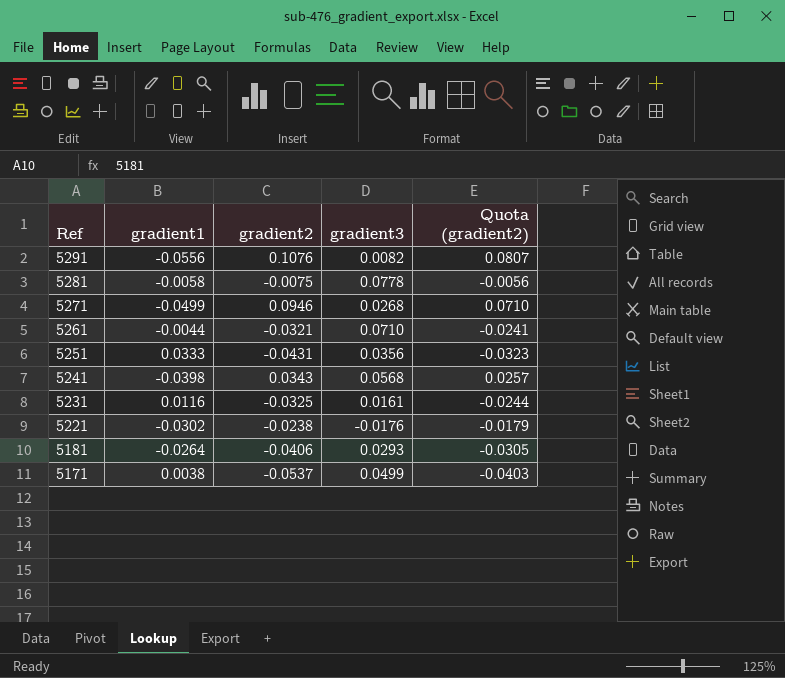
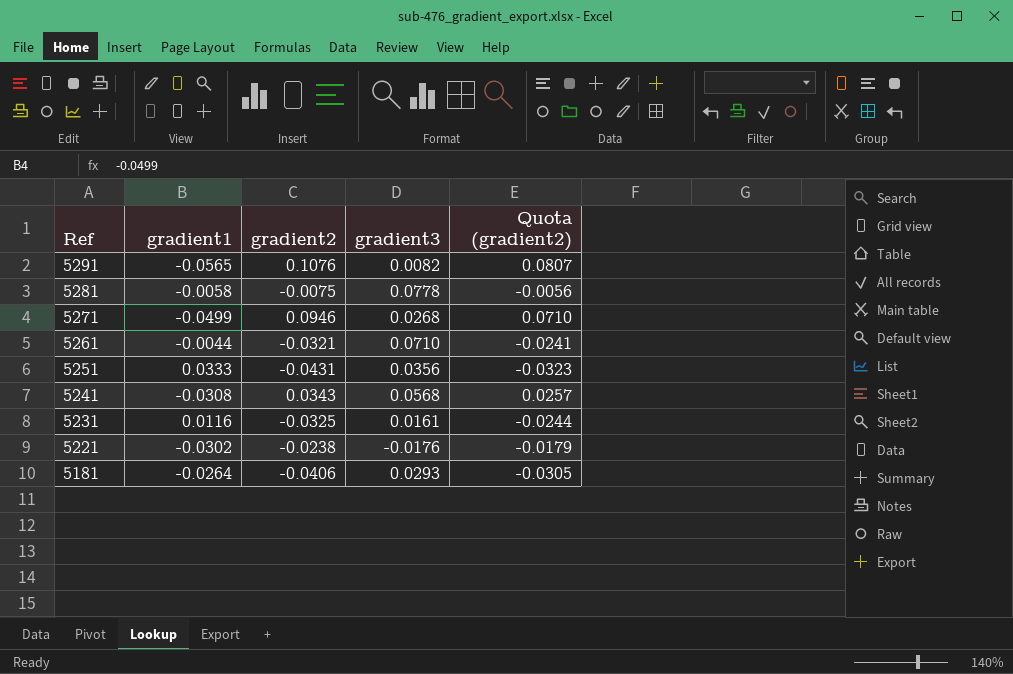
row 5171: 0.0038 | -0.0537 | 0.0499 | -0.0403 -> none
5291 | gradient1: -0.0556 -> -0.0565
5241 | gradient1: -0.0398 -> -0.0308

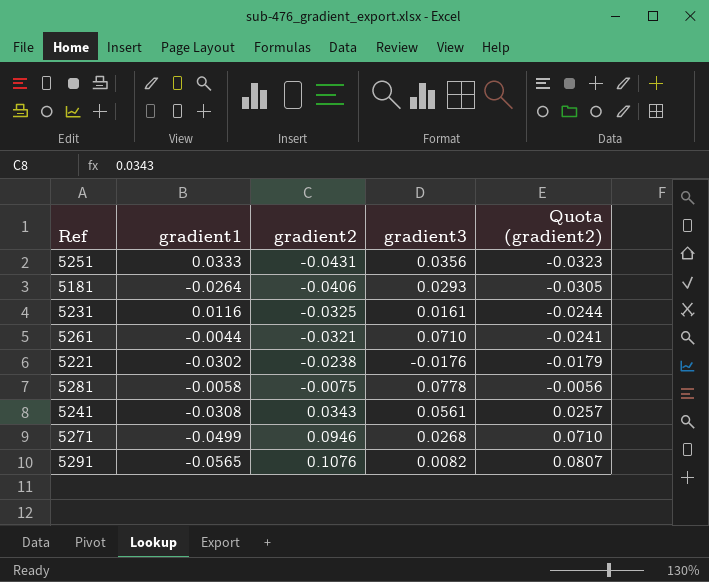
row order: Ref descending -> gradient2 ascending
5241 | gradient3: 0.0568 -> 0.0561

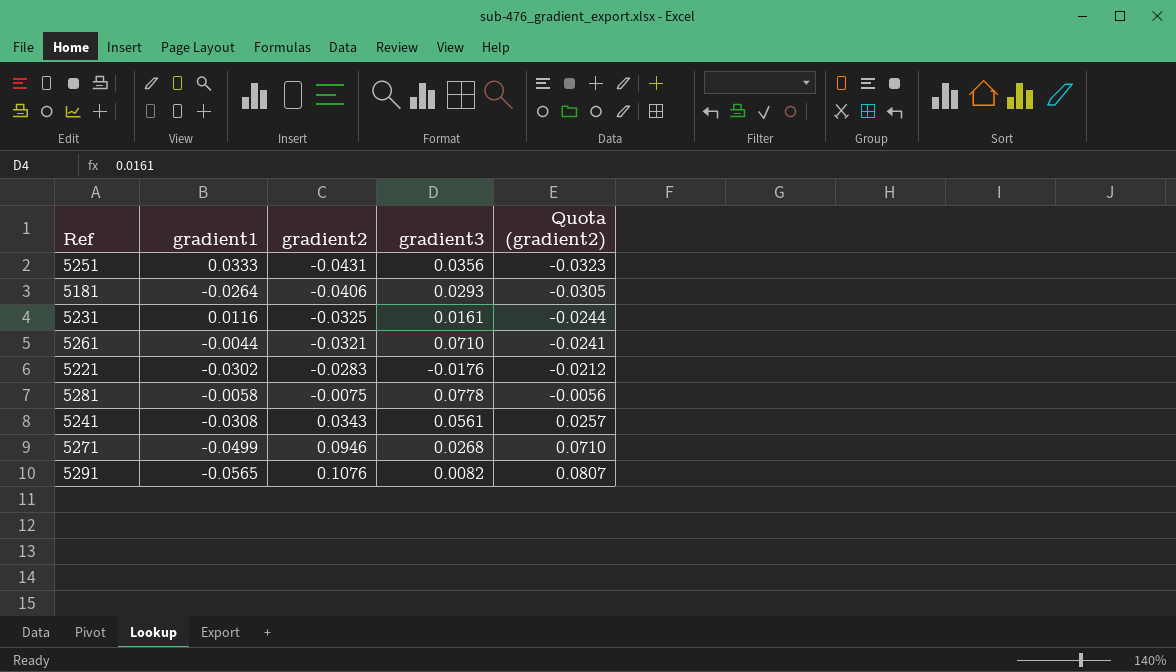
5221 | gradient2: -0.0238 -> -0.0283
5221 | Quota (gradient2): -0.0179 -> -0.0212

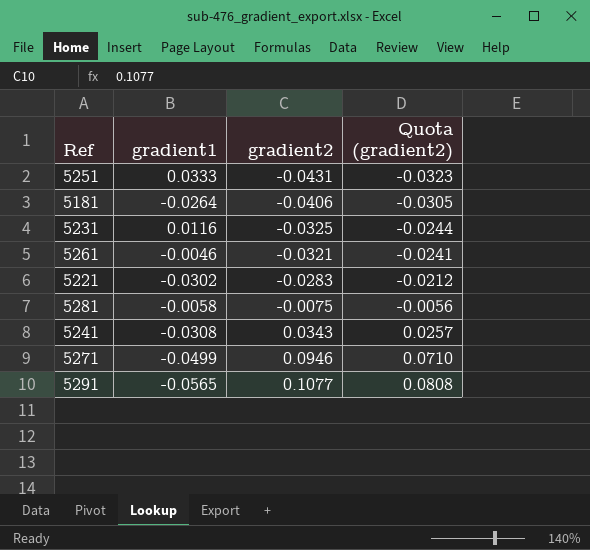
column gradient3 | position: 4 -> none
5261 | gradient1: -0.0044 -> -0.0046
5291 | gradient2: 0.1076 -> 0.1077
5291 | Quota (gradient2): 0.0807 -> 0.0808

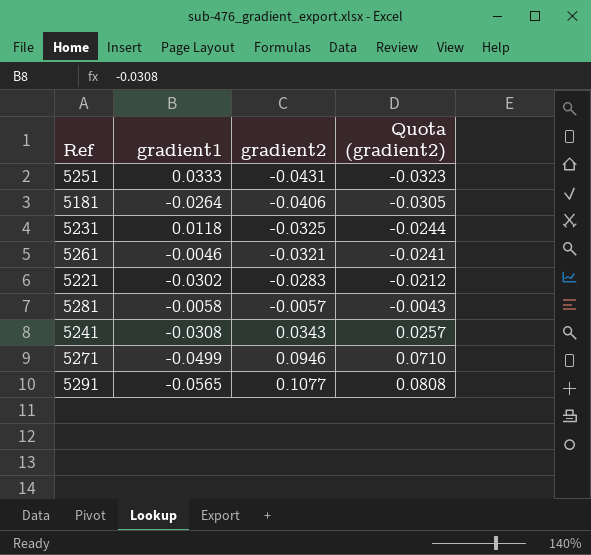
5231 | gradient1: 0.0116 -> 0.0118
5281 | gradient2: -0.0075 -> -0.0057
5281 | Quota (gradient2): -0.0056 -> -0.0043

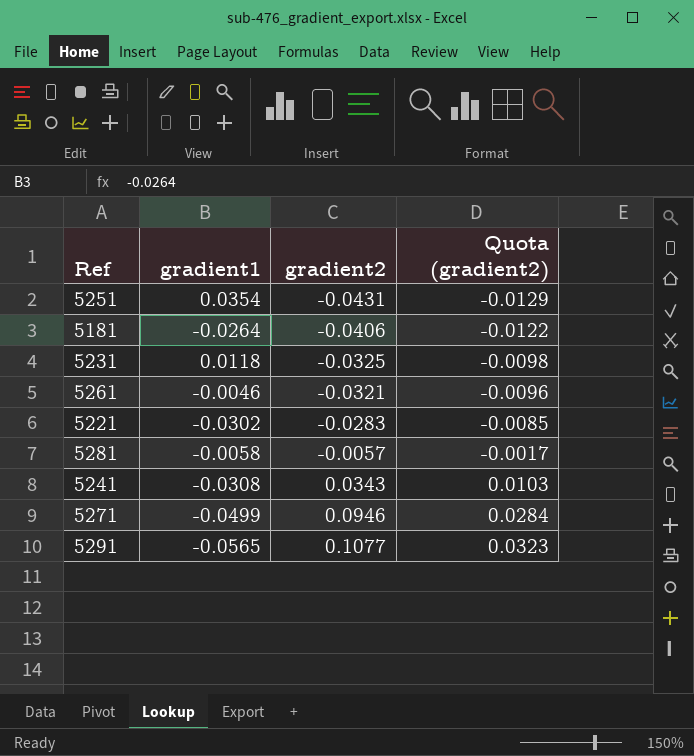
column Quota (gradient2) | formula: [gradient2] * 0.75 -> [gradient2] * 0.3
5251 | gradient1: 0.0333 -> 0.0354

